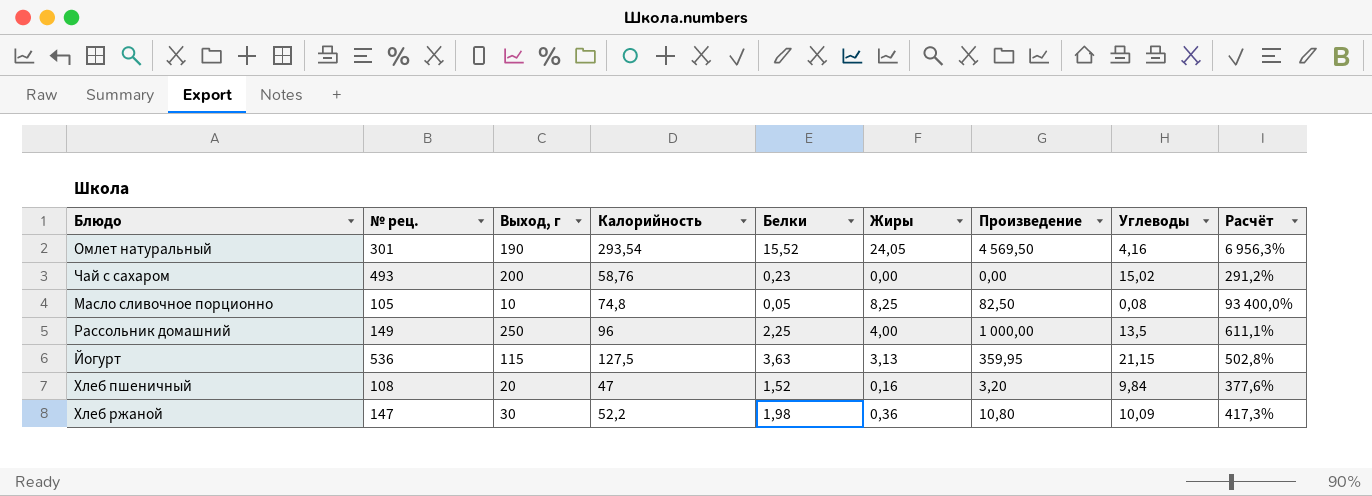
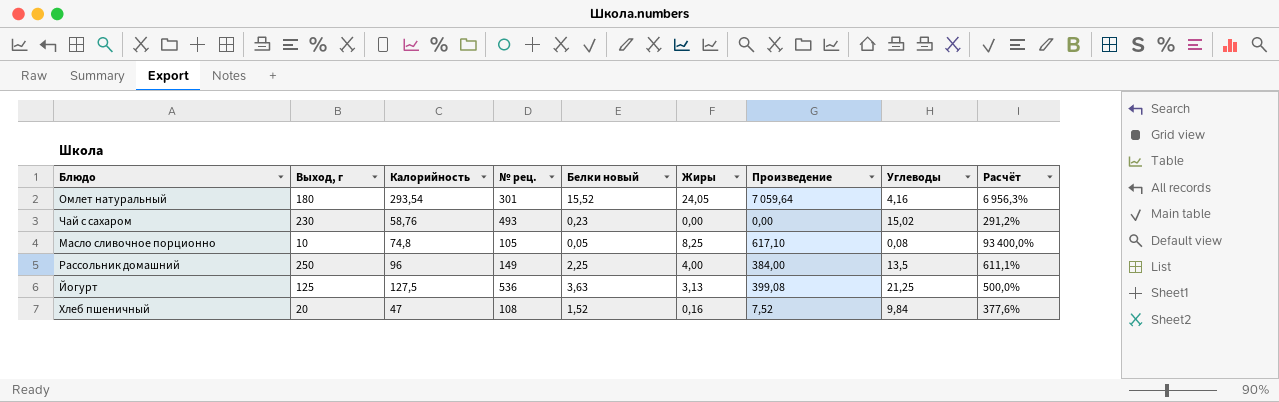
column № рец. | position: 2 -> 4
column name: Белки -> Белки новый
column Произведение | formula: [Выход, г] * [Жиры] -> [Калорийность] * [Жиры]
row Хлеб ржаной: 147 | 30 | 52,2 | 1,98 | 0,36 | 10,80 | 10,09 | 417,3% -> none
Омлет натуральный | Выход, г: 190 -> 180
Чай с сахаром | Выход, г: 200 -> 230
Йогурт | Выход, г: 115 -> 125
Йогурт | Углеводы: 21,15 -> 21,25
Йогурт | Расчёт: 502,8% -> 500,0%

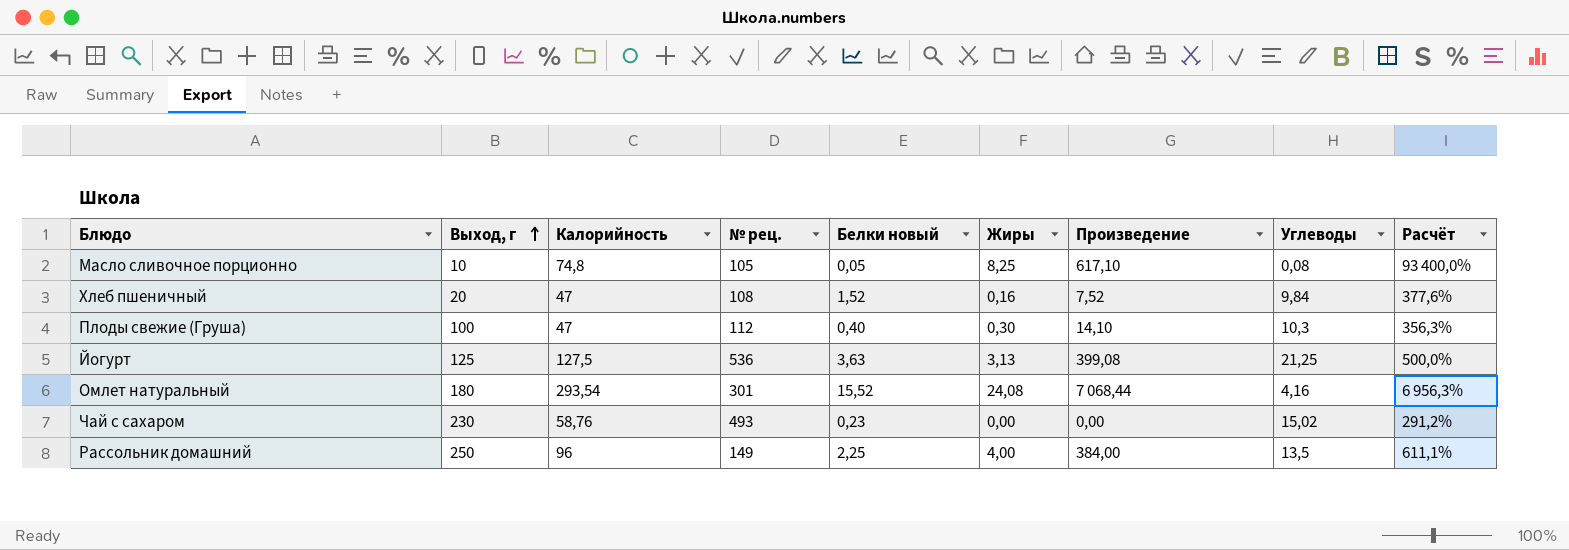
row order: none -> Выход, г ascending
row Плоды свежие (Груша): none -> 100 | 47 | 112 | 0,40 | 0,30 | 14,10 | 10,3 | 356,3%
Омлет натуральный | Жиры: 24,05 -> 24,08
Омлет натуральный | Произведение: 7 059,64 -> 7 068,44

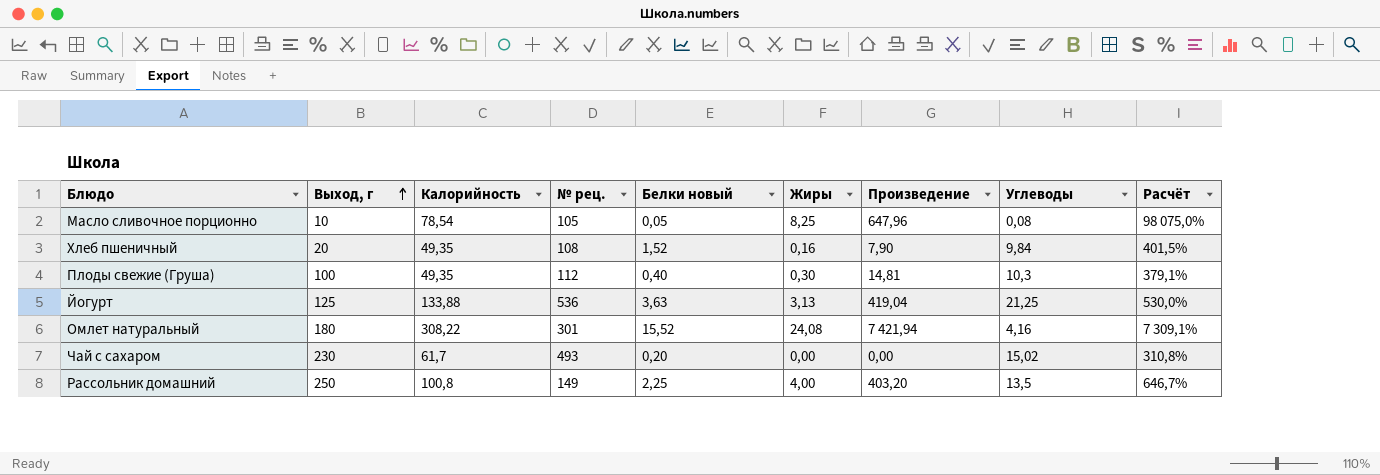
Масло сливочное порционно | Калорийность: 74,8 -> 78,54
Масло сливочное порционно | Произведение: 617,10 -> 647,96
Масло сливочное порционно | Расчёт: 93 400,0% -> 98 075,0%
Хлеб пшеничный | Калорийность: 47 -> 49,35
Хлеб пшеничный | Произведение: 7,52 -> 7,90
Хлеб пшеничный | Расчёт: 377,6% -> 401,5%
Плоды свежие (Груша) | Калорийность: 47 -> 49,35
Плоды свежие (Груша) | Произведение: 14,10 -> 14,81
Плоды свежие (Груша) | Расчёт: 356,3% -> 379,1%
Йогурт | Калорийность: 127,5 -> 133,88
Йогурт | Произведение: 399,08 -> 419,04
Йогурт | Расчёт: 500,0% -> 530,0%
Омлет натуральный | Калорийность: 293,54 -> 308,22
Омлет натуральный | Произведение: 7 068,44 -> 7 421,94
Омлет натуральный | Расчёт: 6 956,3% -> 7 309,1%
Чай с сахаром | Калорийность: 58,76 -> 61,7
Чай с сахаром | Белки новый: 0,23 -> 0,20
Чай с сахаром | Расчёт: 291,2% -> 310,8%
Рассольник домашний | Калорийность: 96 -> 100,8
Рассольник домашний | Произведение: 384,00 -> 403,20
Рассольник домашний | Расчёт: 611,1% -> 646,7%

